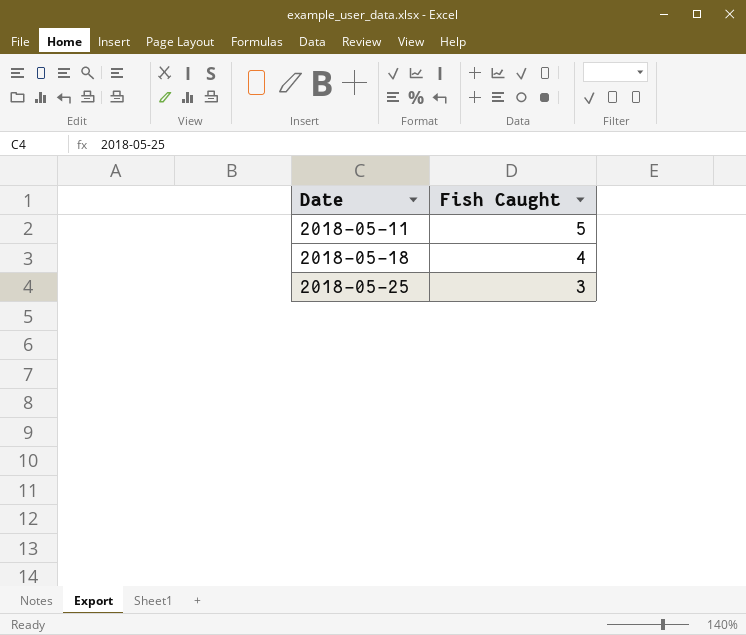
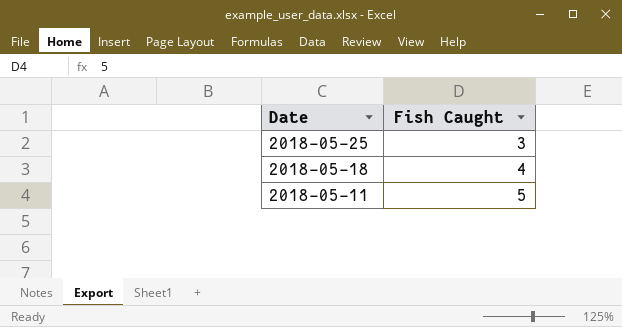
row order: Date ascending -> Date descending

